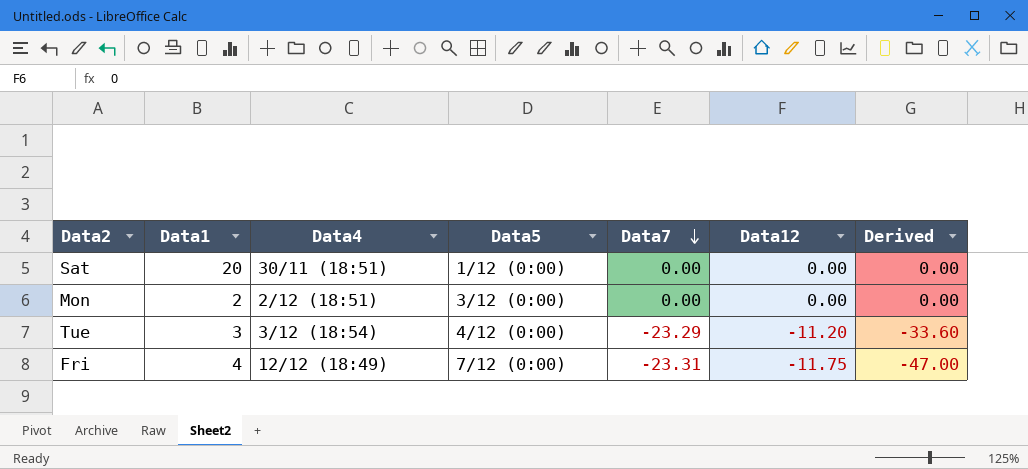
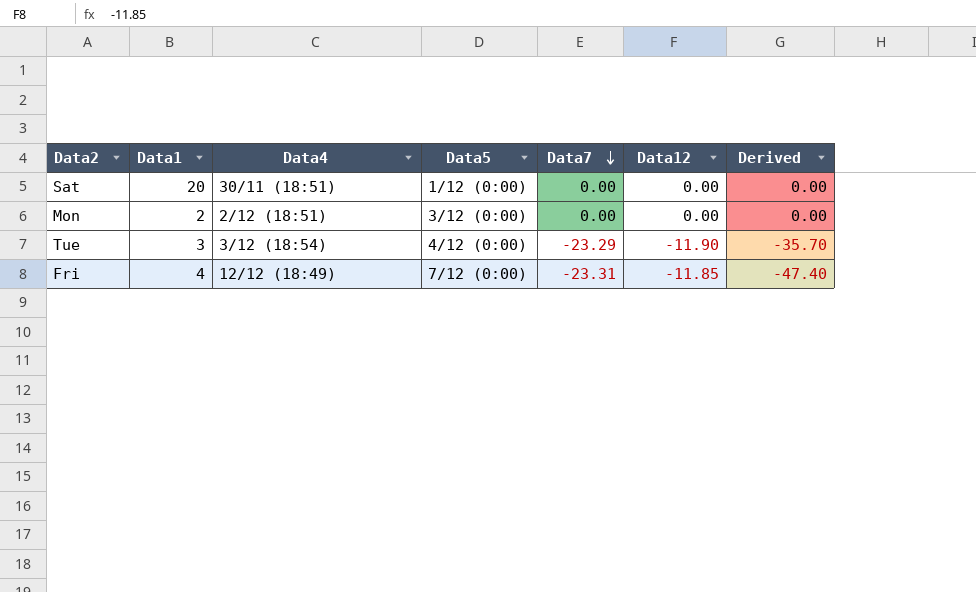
Tue | Data12: -11.20 -> -11.90
Tue | Derived: -33.60 -> -35.70
Fri | Data12: -11.75 -> -11.85
Fri | Derived: -47.00 -> -47.40

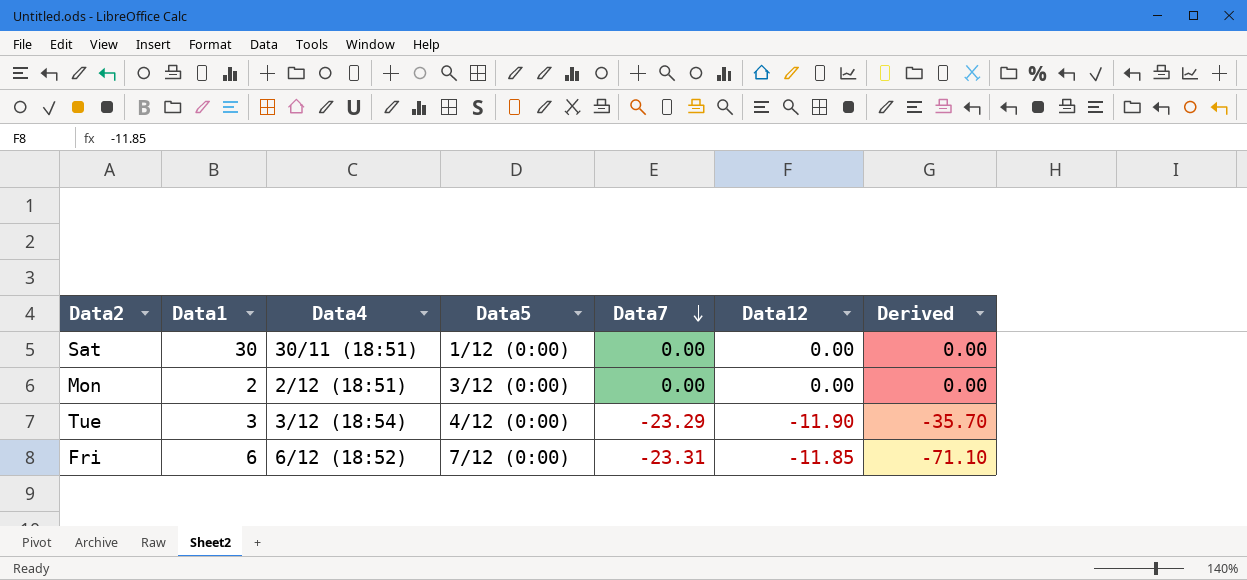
Sat | Data1: 20 -> 30
Fri | Data1: 4 -> 6
Fri | Data4: 12/12 (18:49) -> 6/12 (18:52)
Fri | Derived: -47.40 -> -71.10

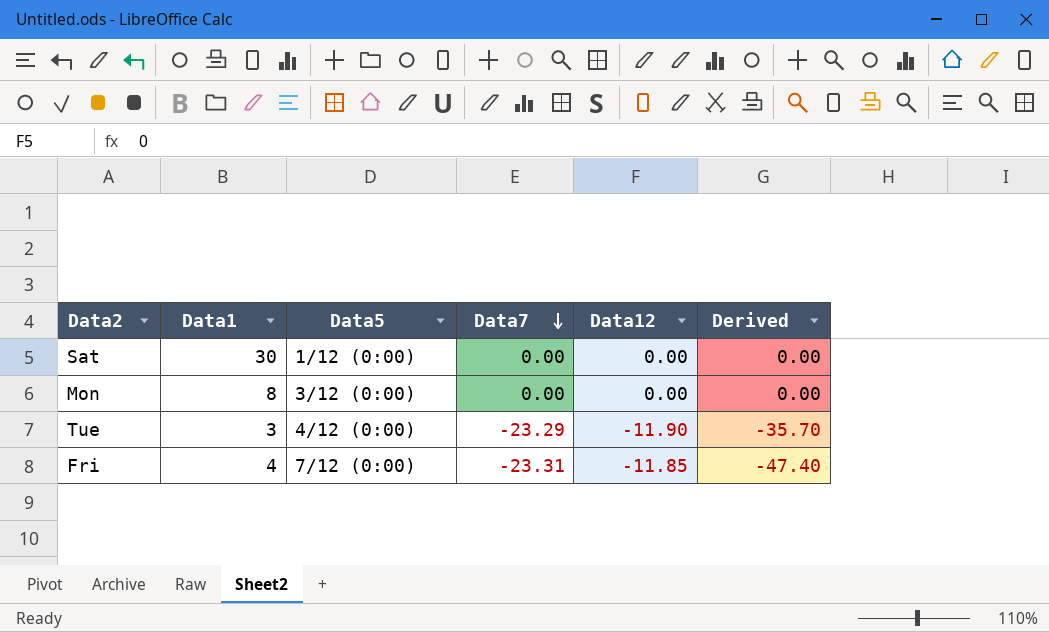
column Data4 | position: 3 -> none
Mon | Data1: 2 -> 8
Fri | Data1: 6 -> 4
Fri | Derived: -71.10 -> -47.40

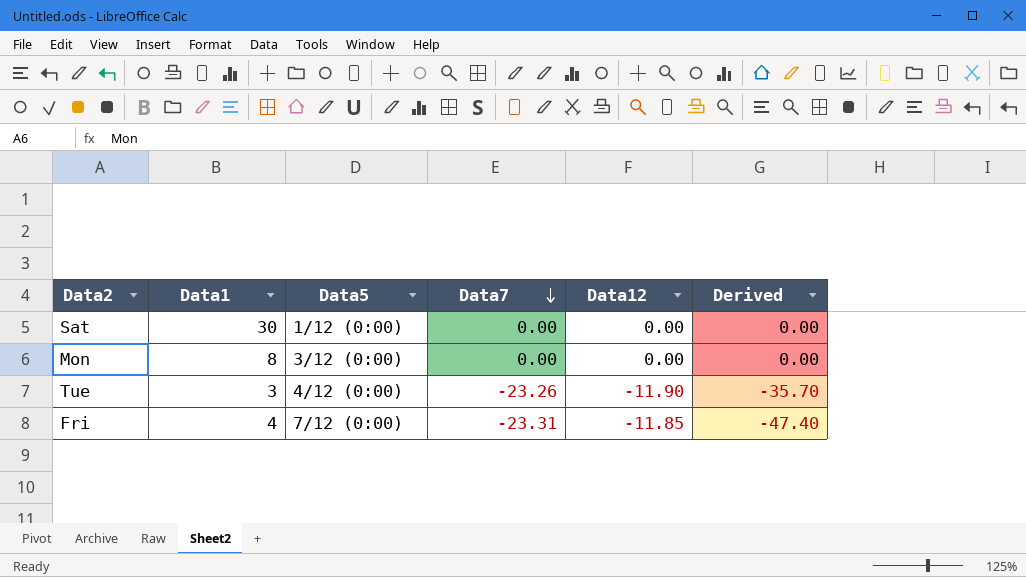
Tue | Data7: -23.29 -> -23.26

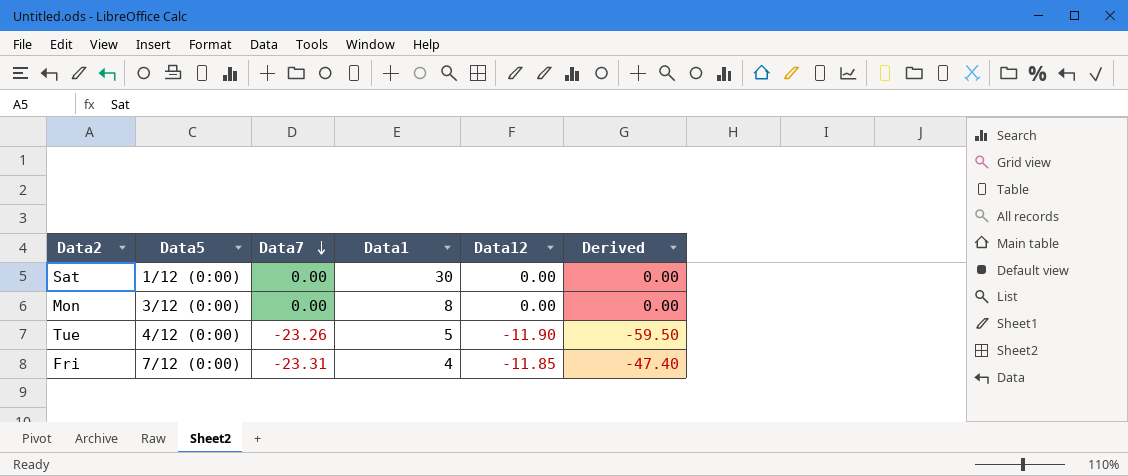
column Data1 | position: 2 -> 4
Tue | Data1: 3 -> 5
Tue | Derived: -35.70 -> -59.50

